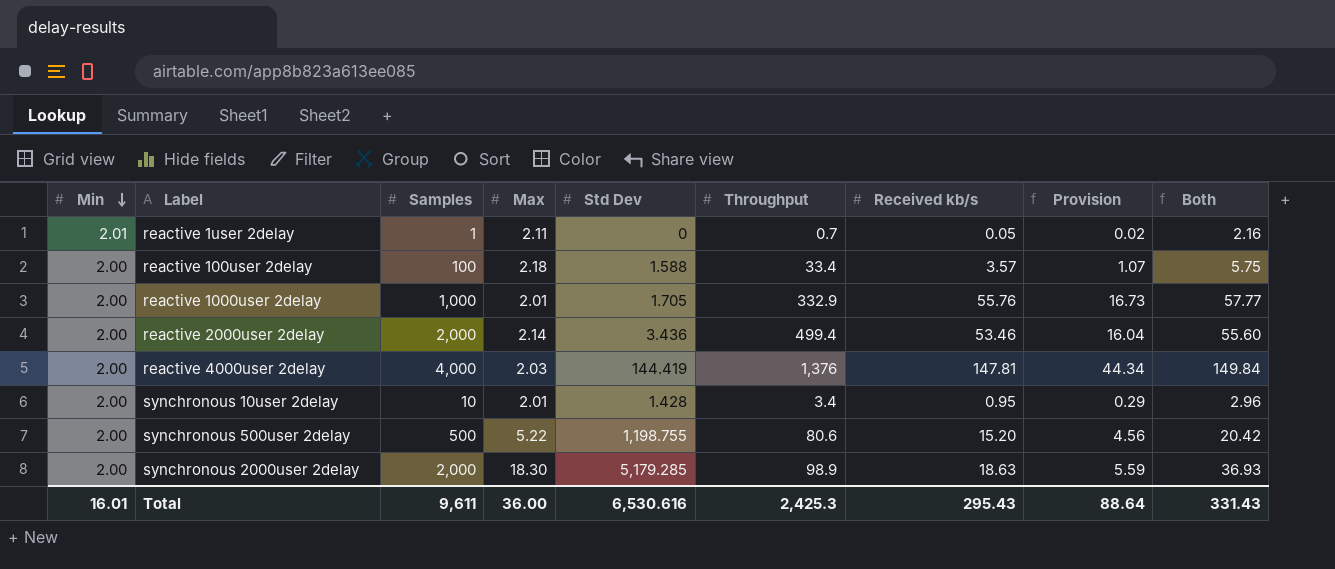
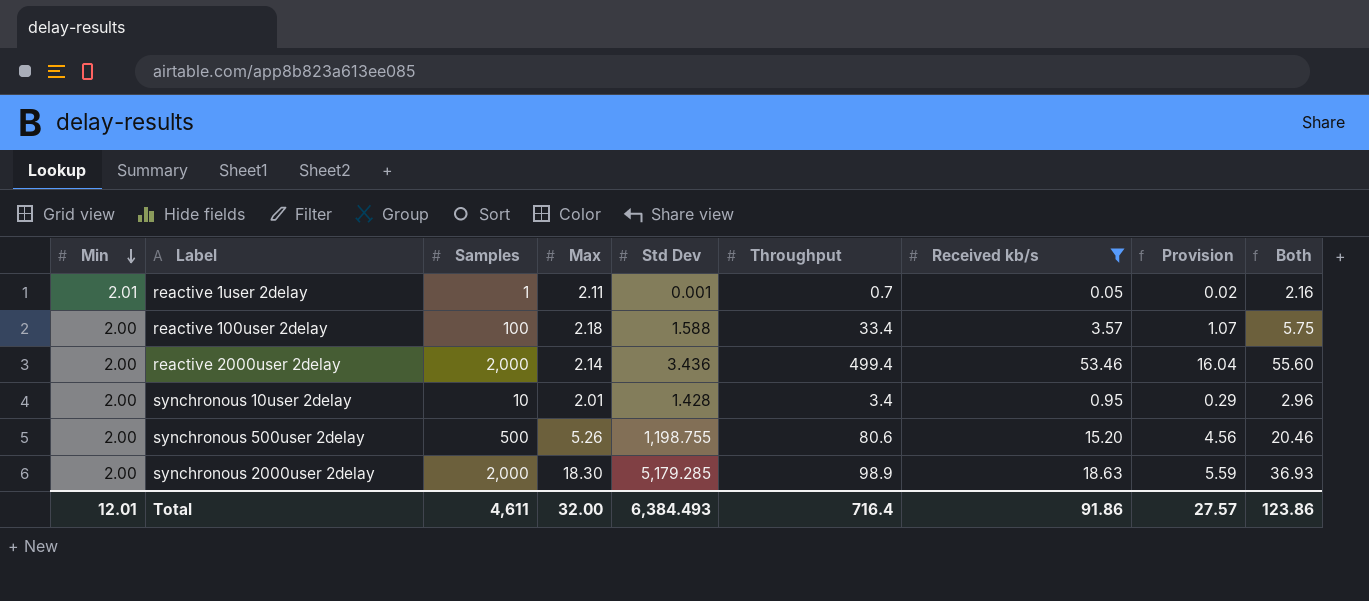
filter: none -> Received kb/s <= 53.46
reactive 1user 2delay | Std Dev: 0 -> 0.001
synchronous 500user 2delay | Max: 5.22 -> 5.26
synchronous 500user 2delay | Both: 20.42 -> 20.46
Total | Min: 16.01 -> 12.01
Total | Samples: 9,611 -> 4,611
Total | Max: 36.00 -> 32.00
Total | Std Dev: 6,530.616 -> 6,384.493
Total | Throughput: 2,425.3 -> 716.4
Total | Received kb/s: 295.43 -> 91.86
Total | Provision: 88.64 -> 27.57
Total | Both: 331.43 -> 123.86

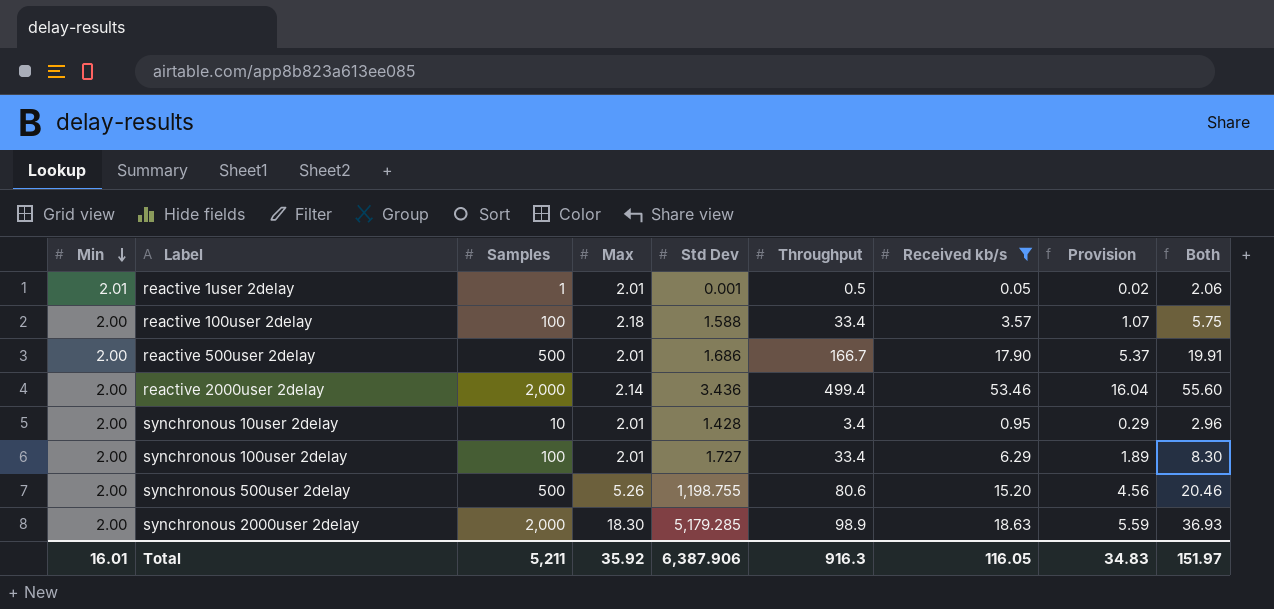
reactive 1user 2delay | Max: 2.11 -> 2.01
reactive 1user 2delay | Throughput: 0.7 -> 0.5
reactive 1user 2delay | Both: 2.16 -> 2.06
row reactive 500user 2delay: none -> 2.00 | 500 | 2.01 | 1.686 | 166.7 | 17.90 | 5.37 | 19.91
row synchronous 100user 2delay: none -> 2.00 | 100 | 2.01 | 1.727 | 33.4 | 6.29 | 1.89 | 8.30
Total | Min: 12.01 -> 16.01
Total | Samples: 4,611 -> 5,211
Total | Max: 32.00 -> 35.92
Total | Std Dev: 6,384.493 -> 6,387.906
Total | Throughput: 716.4 -> 916.3
Total | Received kb/s: 91.86 -> 116.05
Total | Provision: 27.57 -> 34.83
Total | Both: 123.86 -> 151.97

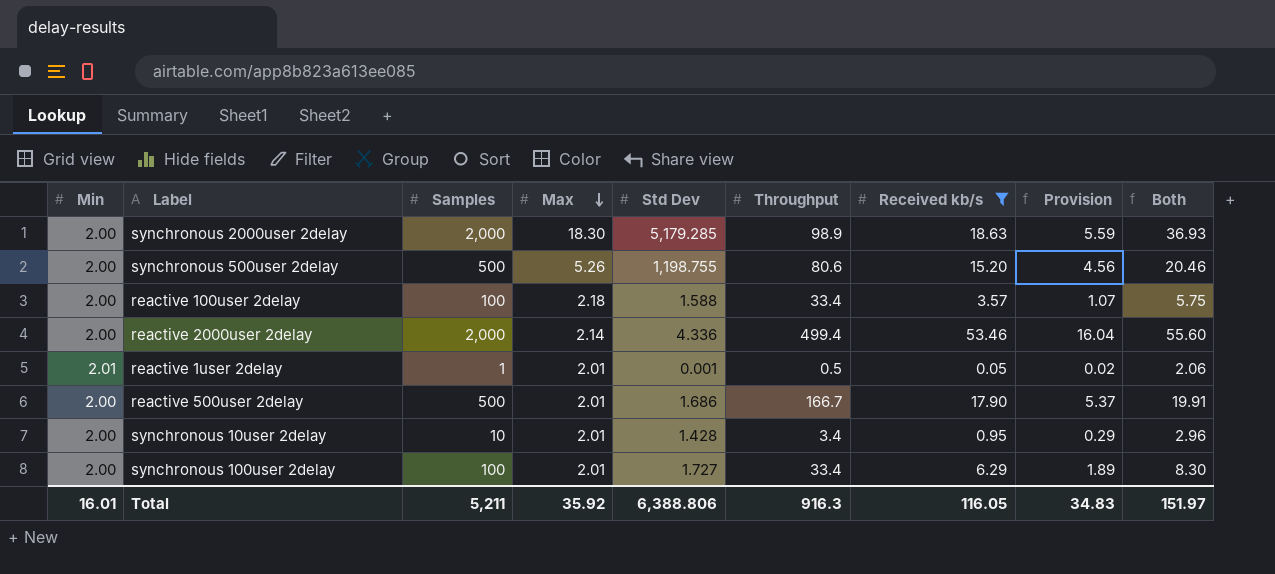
row order: Min descending -> Max descending
reactive 2000user 2delay | Std Dev: 3.436 -> 4.336
Total | Std Dev: 6,387.906 -> 6,388.806

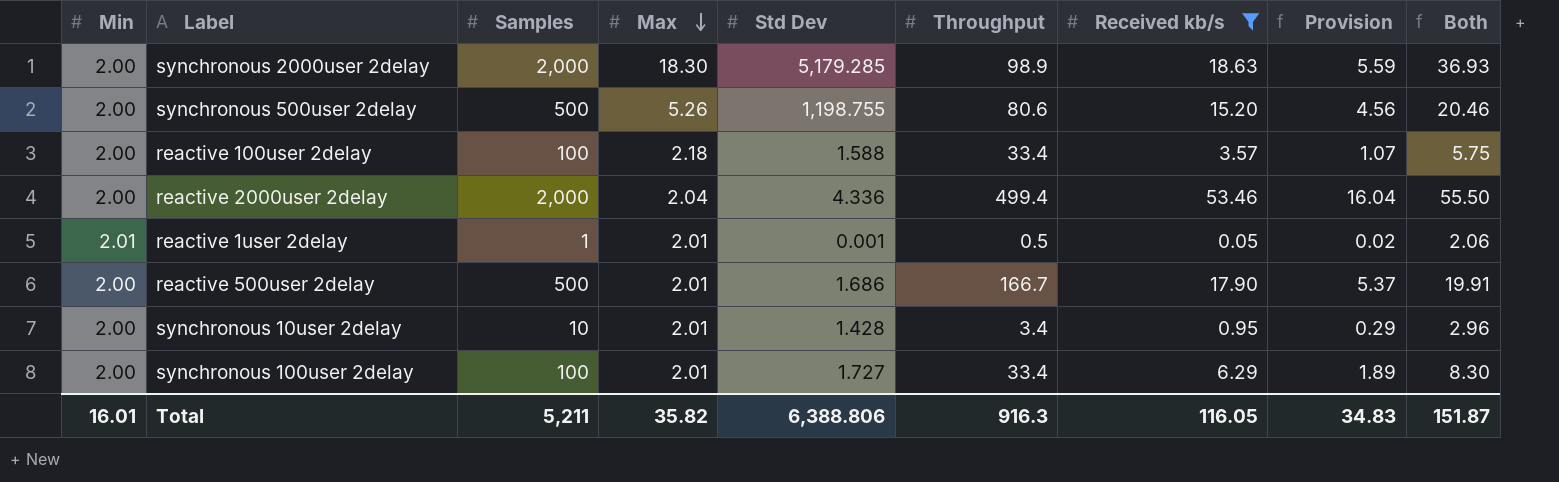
reactive 2000user 2delay | Max: 2.14 -> 2.04
reactive 2000user 2delay | Both: 55.60 -> 55.50
Total | Max: 35.92 -> 35.82
Total | Both: 151.97 -> 151.87

